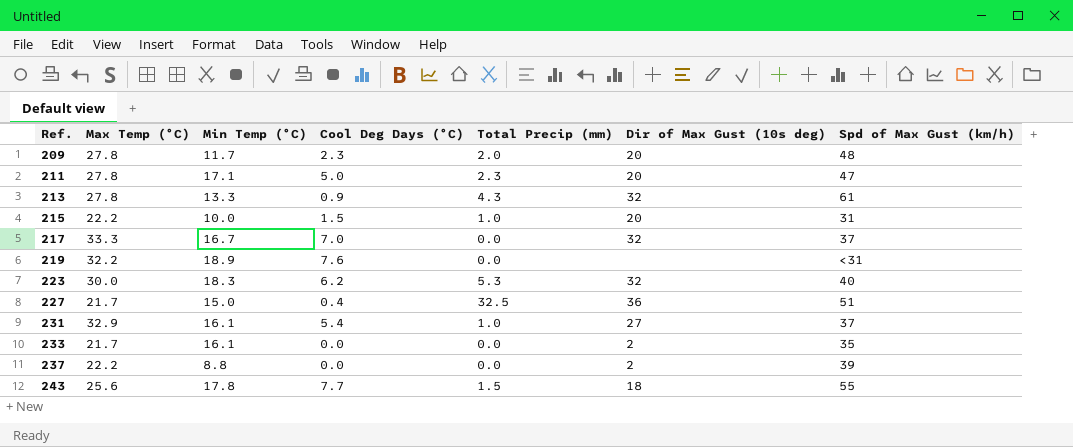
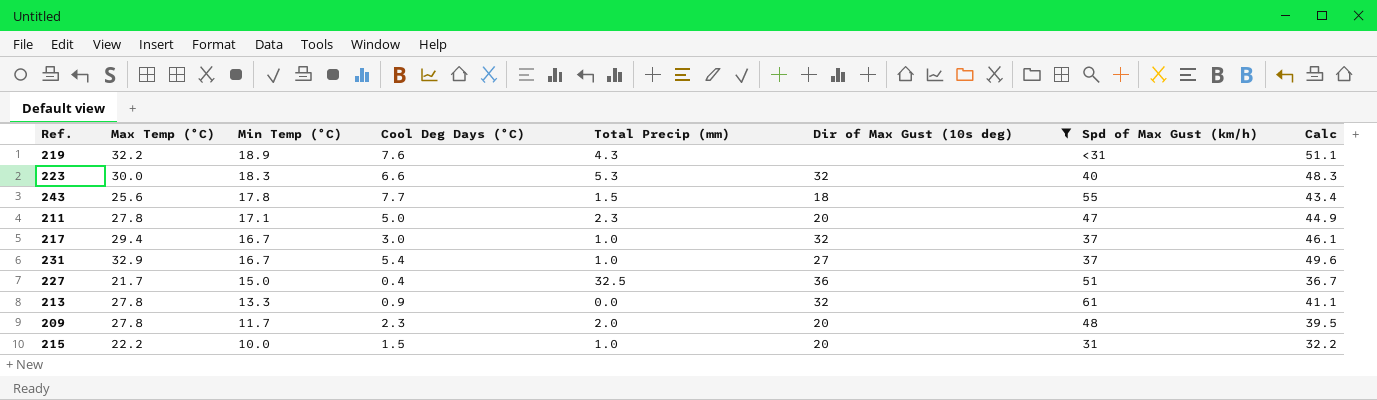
filter: none -> Dir of Max Gust (10s deg) != 2
row order: Ref. ascending -> Min Temp (°C) descending
column Calc | formula: none -> [Max Temp (°C)] + [Min Temp (°C)]
219 | Total Precip (mm): 0.0 -> 4.3
223 | Cool Deg Days (°C): 6.2 -> 6.6
217 | Max Temp (°C): 33.3 -> 29.4
217 | Cool Deg Days (°C): 7.0 -> 3.0
217 | Total Precip (mm): 0.0 -> 1.0
231 | Min Temp (°C): 16.1 -> 16.7
213 | Total Precip (mm): 4.3 -> 0.0

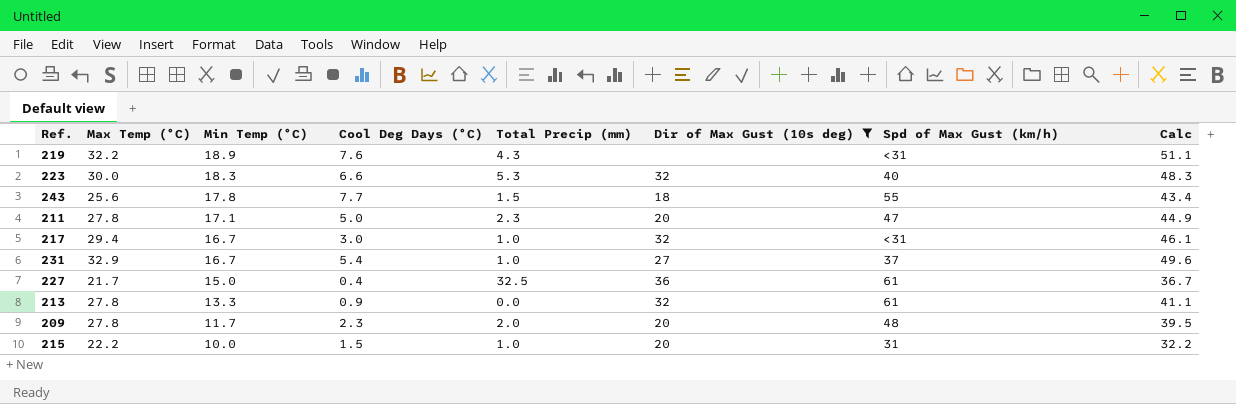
217 | Spd of Max Gust (km/h): 37 -> <31
227 | Spd of Max Gust (km/h): 51 -> 61

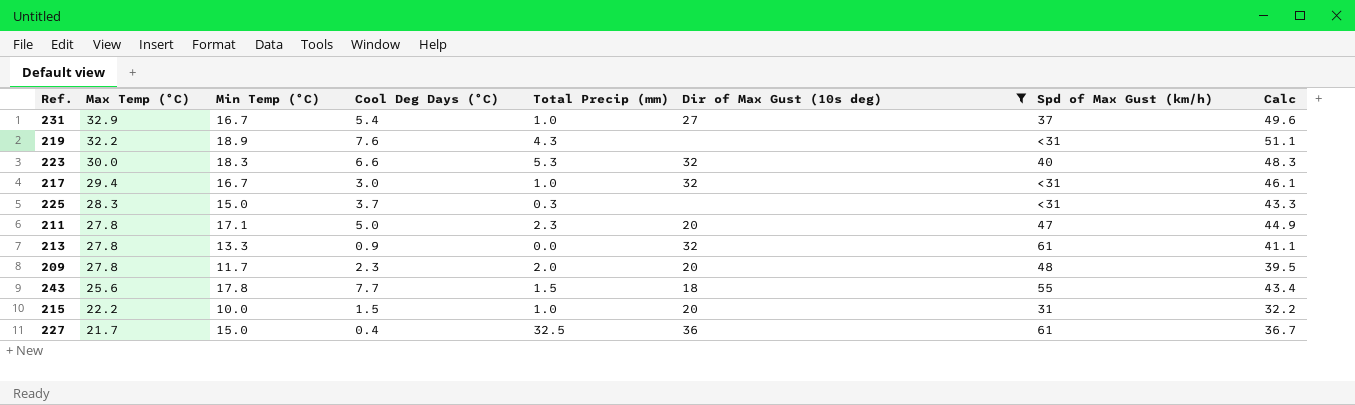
row order: Min Temp (°C) descending -> Max Temp (°C) descending
row 225: none -> 28.3 | 15.0 | 3.7 | 0.3 | none | <31 | 43.3

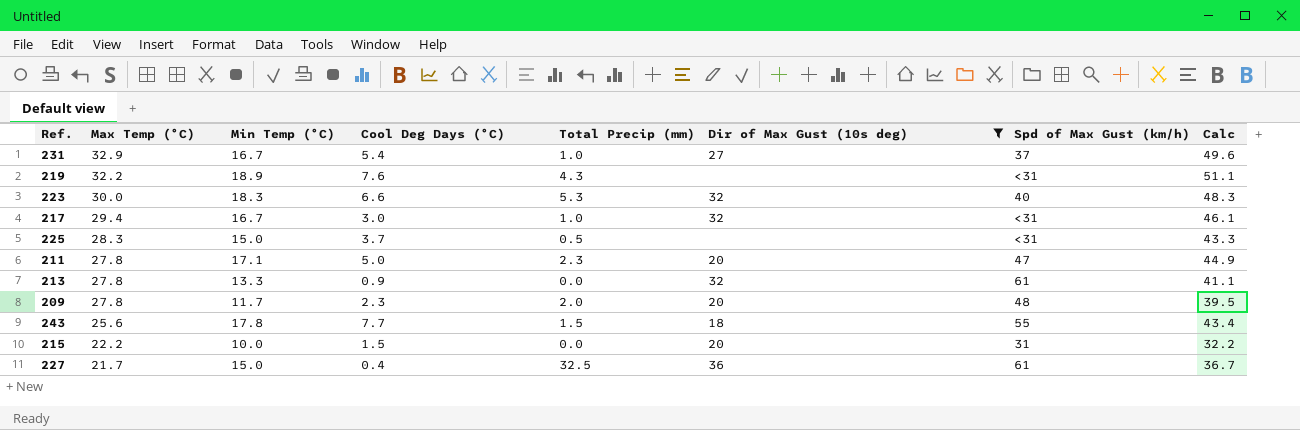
225 | Total Precip (mm): 0.3 -> 0.5
215 | Total Precip (mm): 1.0 -> 0.0

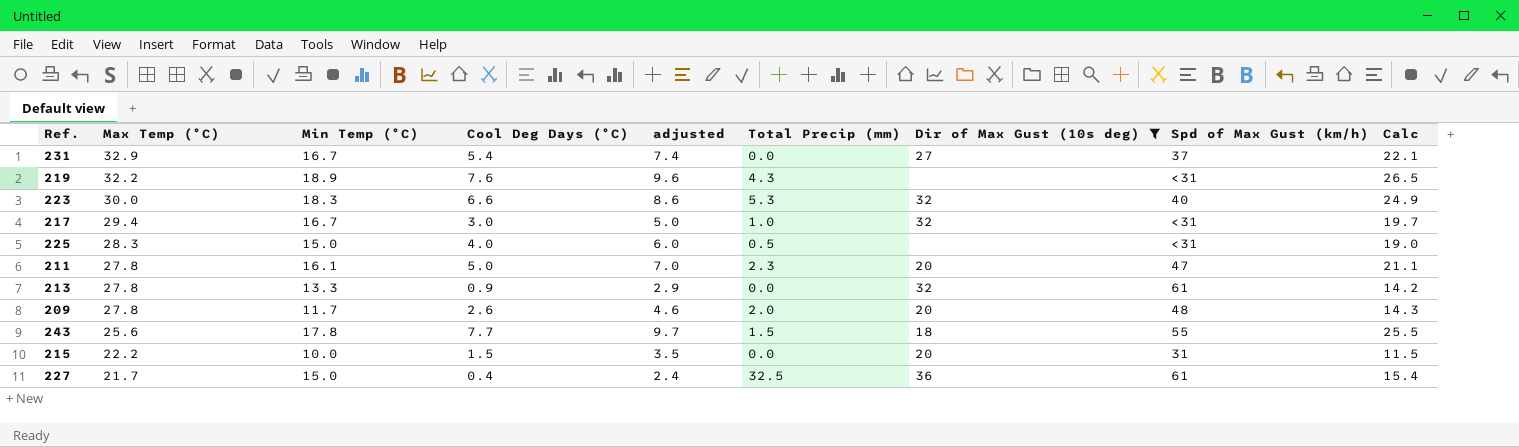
column adjusted | formula: none -> [Cool Deg Days (°C)] + 2
column Calc | formula: [Max Temp (°C)] + [Min Temp (°C)] -> [Min Temp (°C)] + [Cool Deg Days (°C)]
231 | Total Precip (mm): 1.0 -> 0.0
225 | Cool Deg Days (°C): 3.7 -> 4.0
211 | Min Temp (°C): 17.1 -> 16.1
209 | Cool Deg Days (°C): 2.3 -> 2.6

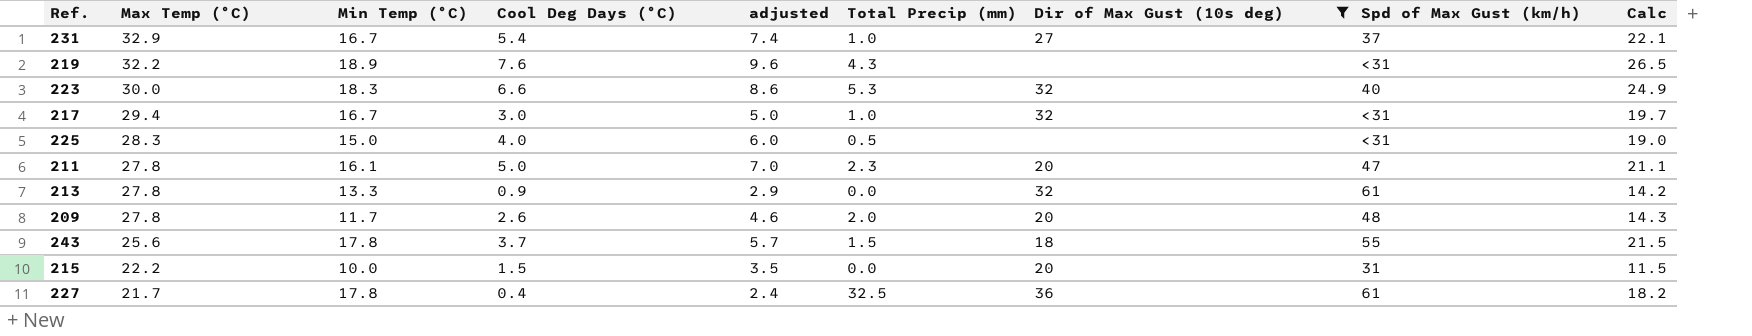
231 | Total Precip (mm): 0.0 -> 1.0
243 | Cool Deg Days (°C): 7.7 -> 3.7
243 | adjusted: 9.7 -> 5.7
243 | Calc: 25.5 -> 21.5
227 | Min Temp (°C): 15.0 -> 17.8
227 | Calc: 15.4 -> 18.2

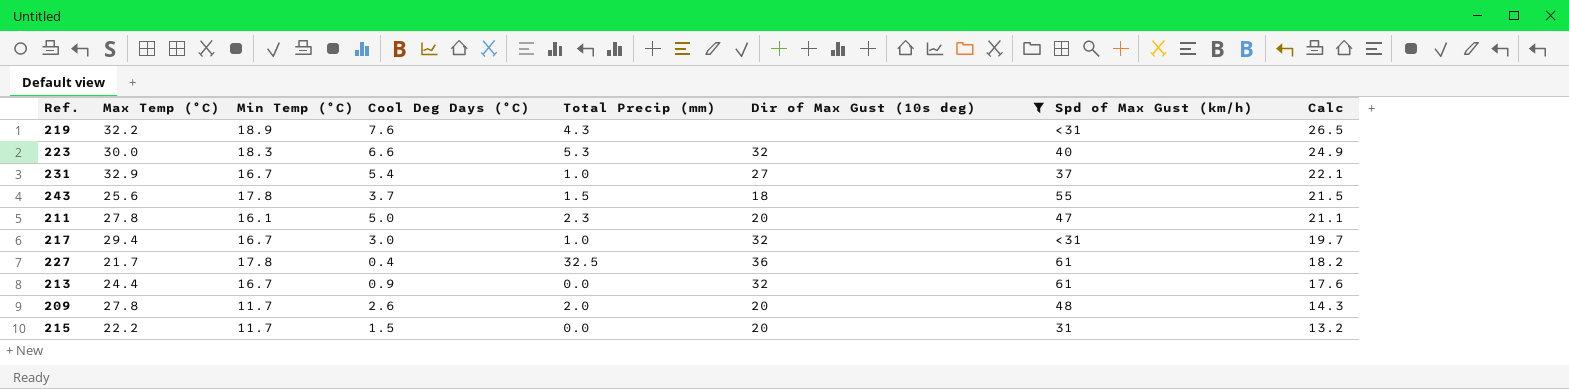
row order: Max Temp (°C) descending -> Calc descending
column adjusted | formula: [Cool Deg Days (°C)] + 2 -> none
row 225: 28.3 | 15.0 | 4.0 | 6.0 | 0.5 | none | <31 | 19.0 -> none
213 | Max Temp (°C): 27.8 -> 24.4
213 | Min Temp (°C): 13.3 -> 16.7
213 | Calc: 14.2 -> 17.6
215 | Min Temp (°C): 10.0 -> 11.7
215 | Calc: 11.5 -> 13.2

